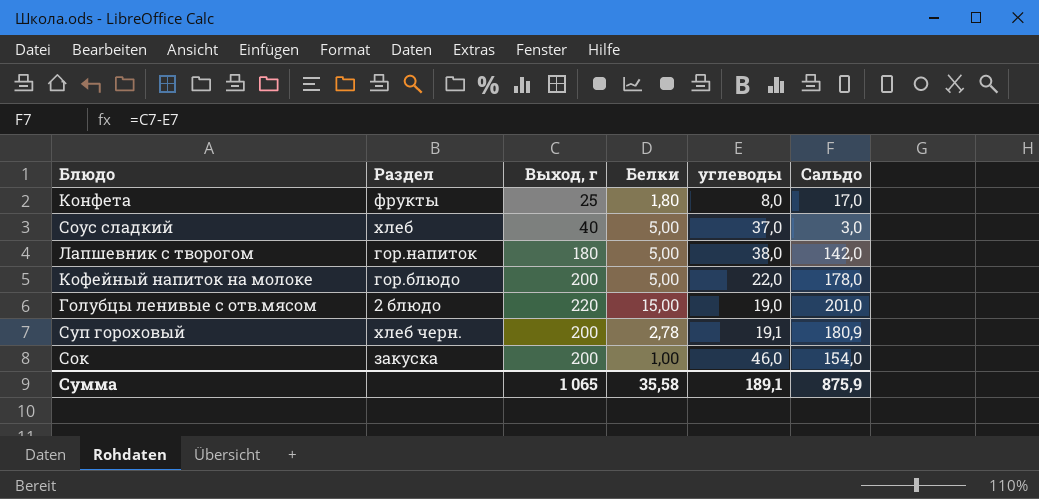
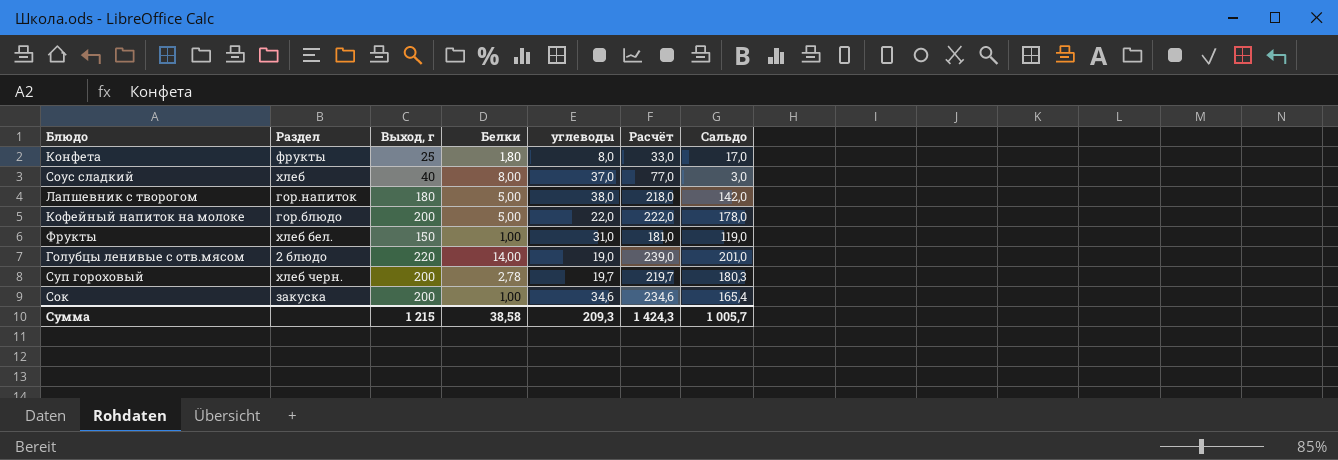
column Расчёт | formula: none -> [Выход, г] + [углеводы]
Соус сладкий | Белки: 5,00 -> 8,00
row Фрукты: none -> хлеб бел. | 150 | 1,00 | 31,0 | 181,0 | 119,0
Голубцы ленивые с отв.мясом | Белки: 15,00 -> 14,00
Суп гороховый | углеводы: 19,1 -> 19,7
Суп гороховый | Сальдо: 180,9 -> 180,3
Сок | углеводы: 46,0 -> 34,6
Сок | Сальдо: 154,0 -> 165,4
Сумма | Выход, г: 1 065 -> 1 215
Сумма | Белки: 35,58 -> 38,58
Сумма | углеводы: 189,1 -> 209,3
Сумма | Сальдо: 875,9 -> 1 005,7

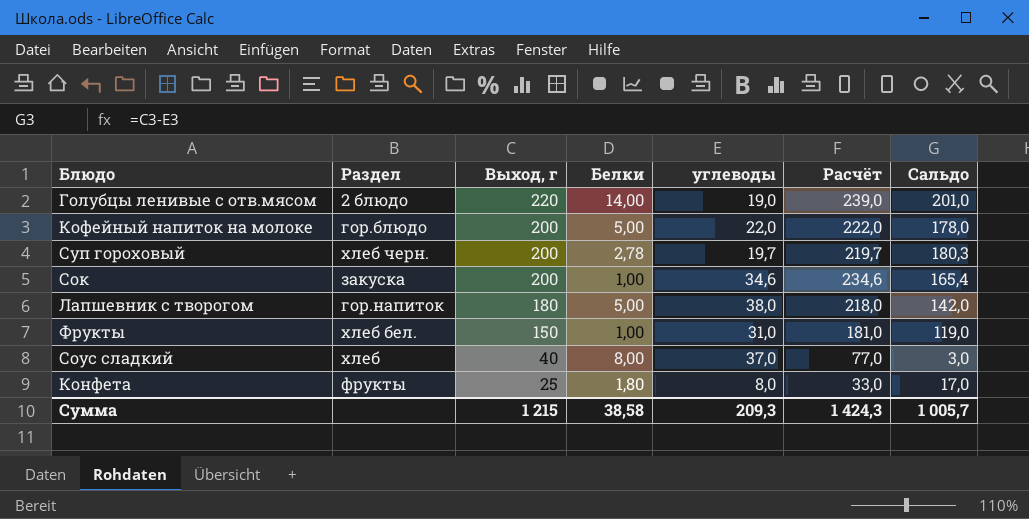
row order: none -> Выход, г descending

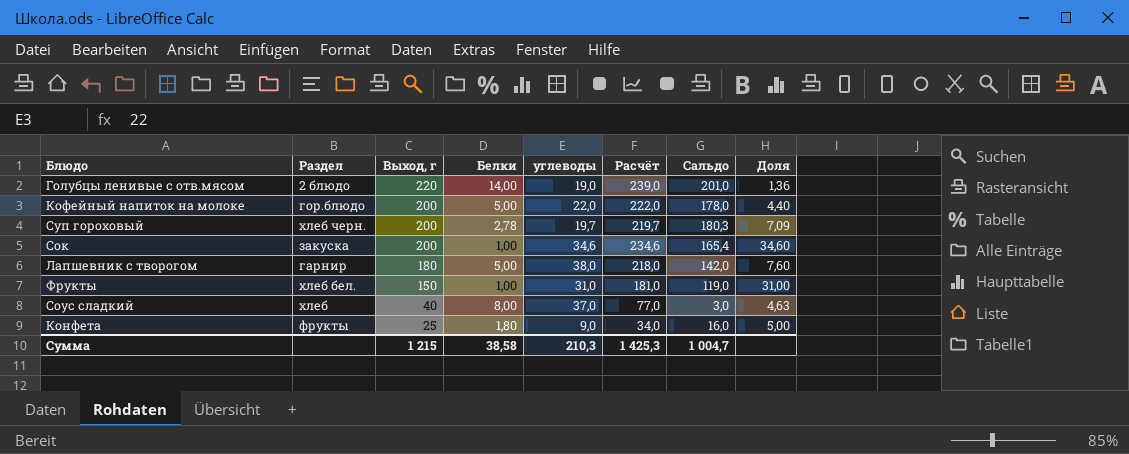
column Доля | formula: none -> [углеводы] / [Белки]
Лапшевник с творогом | Раздел: гор.напиток -> гарнир
Конфета | углеводы: 8,0 -> 9,0
Конфета | Расчёт: 33,0 -> 34,0
Конфета | Сальдо: 17,0 -> 16,0
Сумма | углеводы: 209,3 -> 210,3
Сумма | Расчёт: 1 424,3 -> 1 425,3
Сумма | Сальдо: 1 005,7 -> 1 004,7

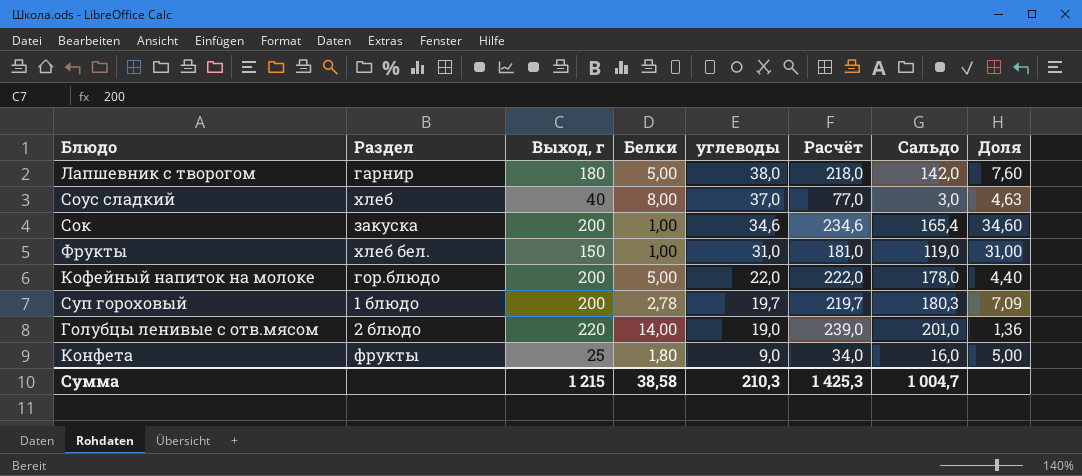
row order: Выход, г descending -> углеводы descending
Суп гороховый | Раздел: хлеб черн. -> 1 блюдо

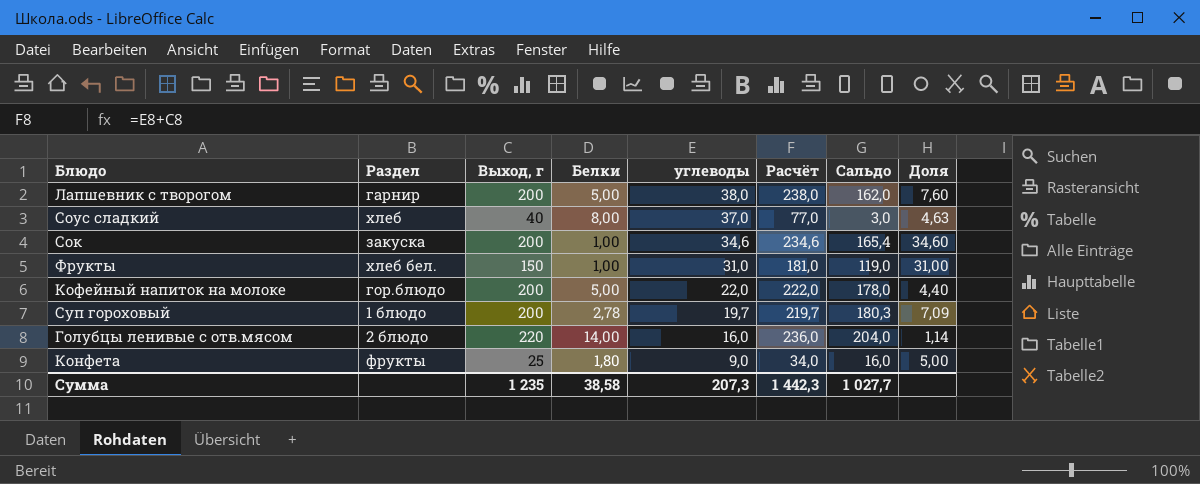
Лапшевник с творогом | Выход, г: 180 -> 200
Лапшевник с творогом | Расчёт: 218,0 -> 238,0
Лапшевник с творогом | Сальдо: 142,0 -> 162,0
Голубцы ленивые с отв.мясом | углеводы: 19,0 -> 16,0
Голубцы ленивые с отв.мясом | Расчёт: 239,0 -> 236,0
Голубцы ленивые с отв.мясом | Сальдо: 201,0 -> 204,0
Голубцы ленивые с отв.мясом | Доля: 1,36 -> 1,14
Сумма | Выход, г: 1 215 -> 1 235
Сумма | углеводы: 210,3 -> 207,3
Сумма | Расчёт: 1 425,3 -> 1 442,3
Сумма | Сальдо: 1 004,7 -> 1 027,7

